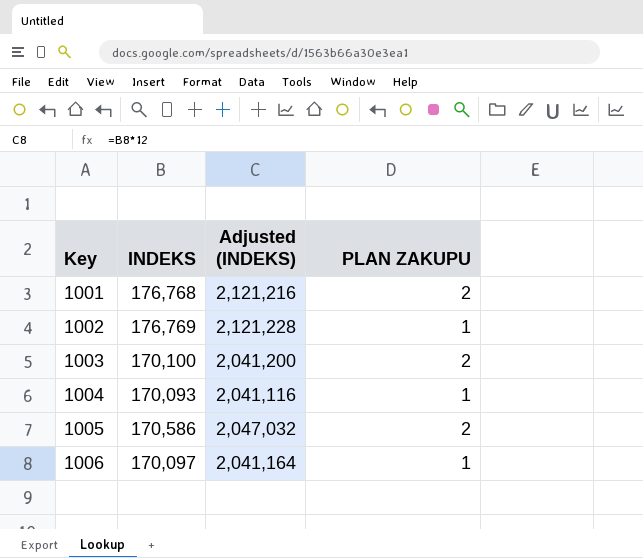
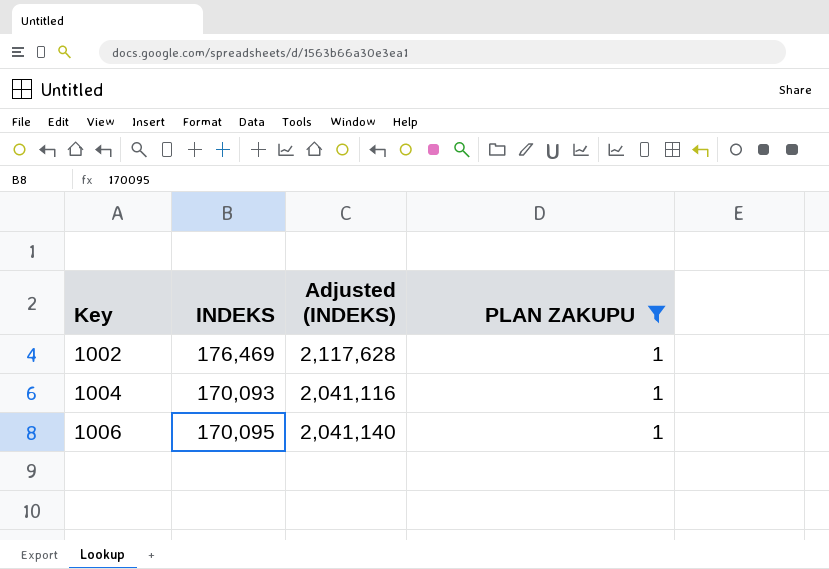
filter: none -> PLAN ZAKUPU = 1
1002 | INDEKS: 176,769 -> 176,469
1002 | Adjusted (INDEKS): 2,121,228 -> 2,117,628
1006 | INDEKS: 170,097 -> 170,095
1006 | Adjusted (INDEKS): 2,041,164 -> 2,041,140

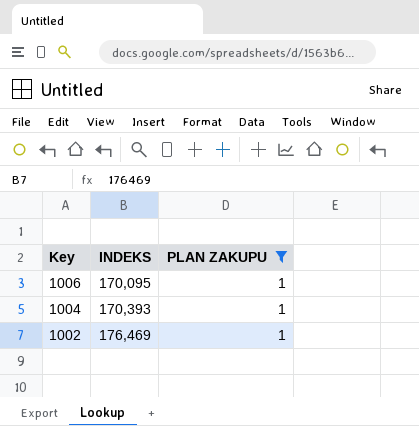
row order: Key ascending -> Key descending
column Adjusted (INDEKS) | formula: [INDEKS] * 12 -> none
1004 | INDEKS: 170,093 -> 170,393

